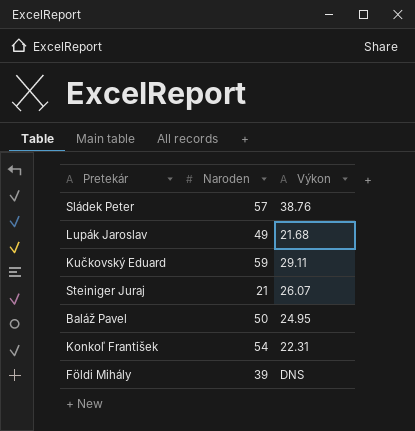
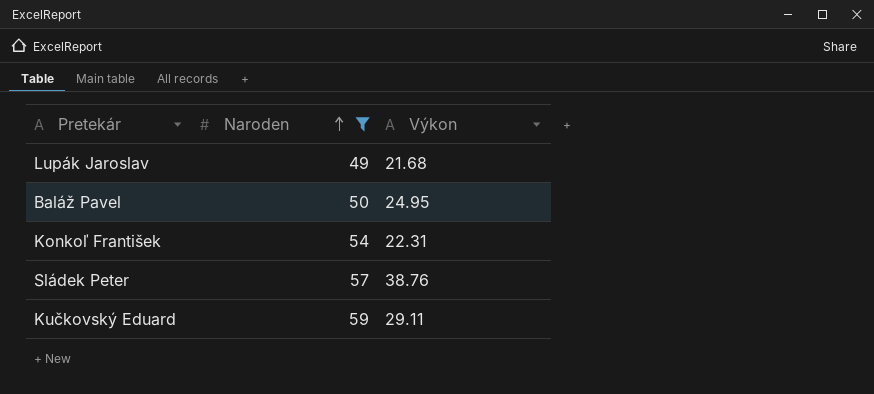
filter: none -> Naroden >= 49
row order: none -> Naroden ascending

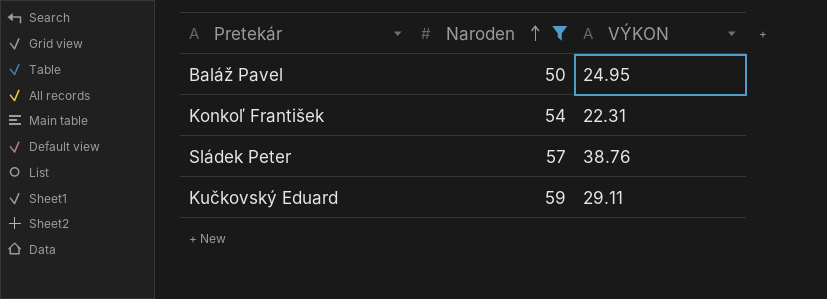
column name: Výkon -> VÝKON
row Lupák Jaroslav: 49 | 21.68 -> none

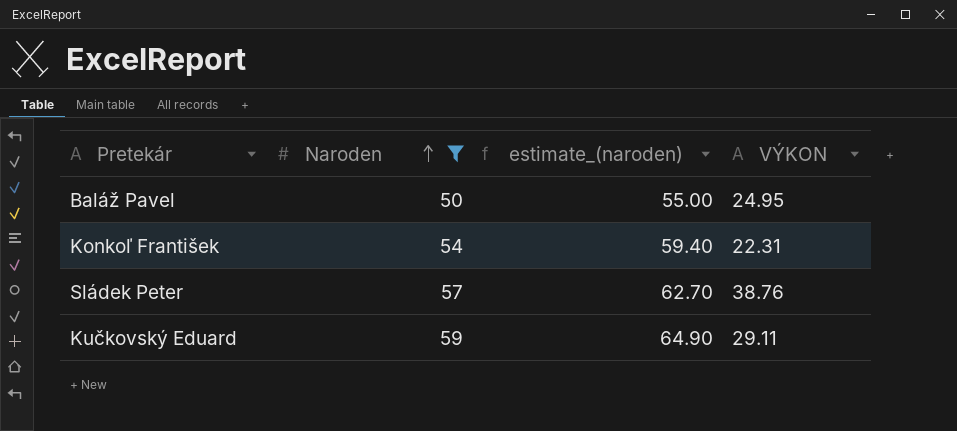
column estimate_(naroden) | formula: none -> [Naroden] * 1.1

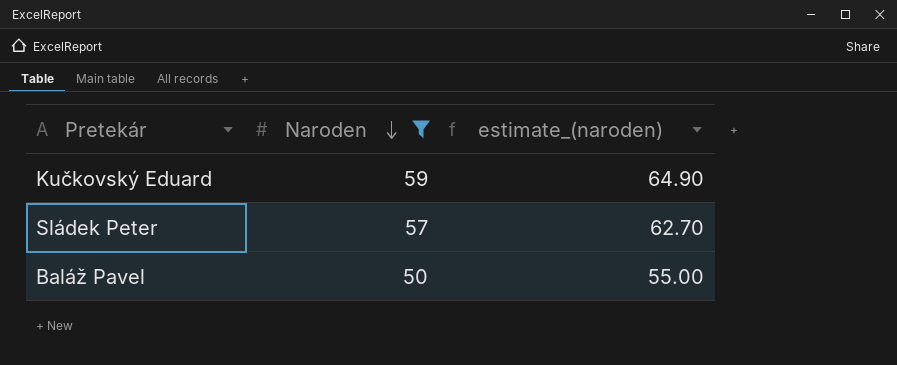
row order: Naroden ascending -> Naroden descending
column VÝKON | position: 4 -> none
row Konkoľ František: 54 | 59.40 | 22.31 -> none

